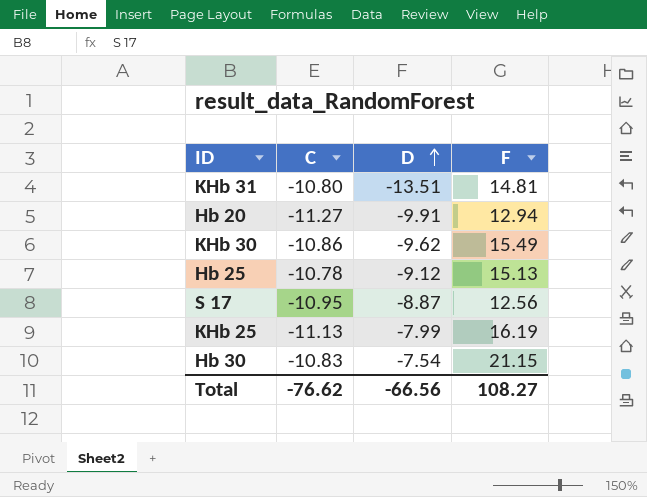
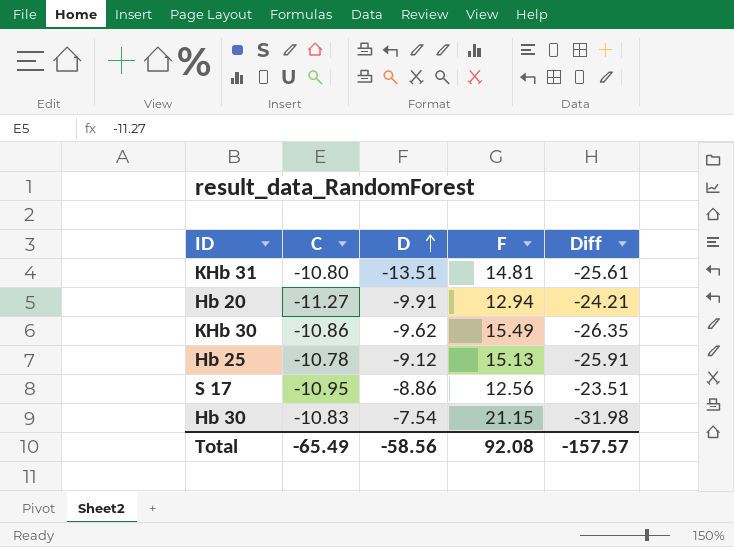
column Diff | formula: none -> [C] - [F]
row KHb 25: -11.13 | -7.99 | 16.19 -> none
S 17 | D: -8.87 -> -8.86
Total | C: -76.62 -> -65.49
Total | D: -66.56 -> -58.56
Total | F: 108.27 -> 92.08

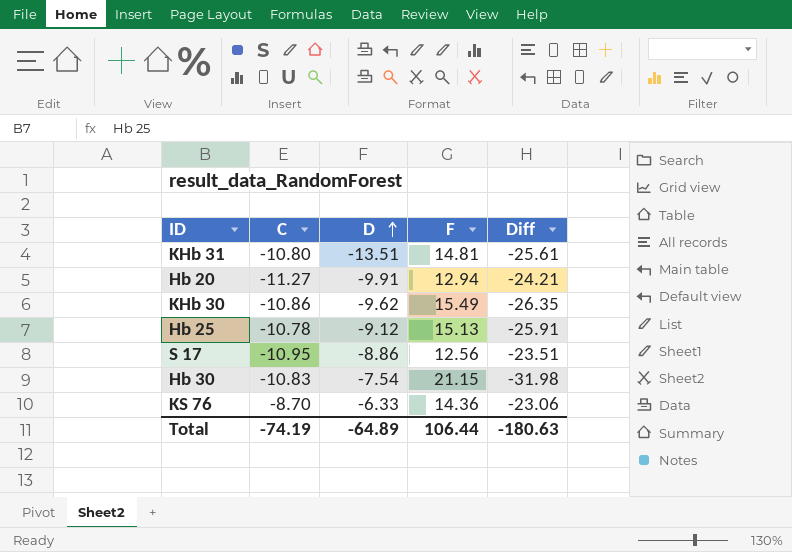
row KS 76: none -> -8.70 | -6.33 | 14.36 | -23.06
Total | C: -65.49 -> -74.19
Total | D: -58.56 -> -64.89
Total | F: 92.08 -> 106.44
Total | Diff: -157.57 -> -180.63

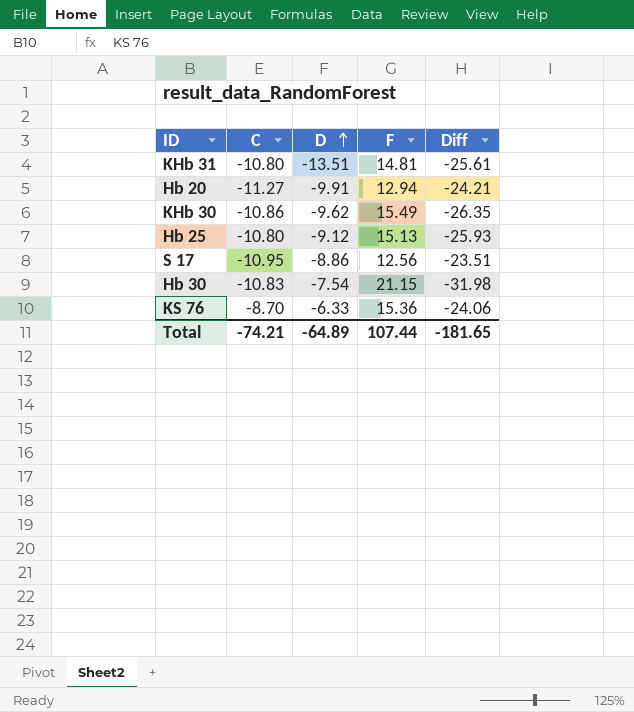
Hb 25 | C: -10.78 -> -10.80
Hb 25 | Diff: -25.91 -> -25.93
KS 76 | F: 14.36 -> 15.36
KS 76 | Diff: -23.06 -> -24.06
Total | C: -74.19 -> -74.21
Total | F: 106.44 -> 107.44
Total | Diff: -180.63 -> -181.65

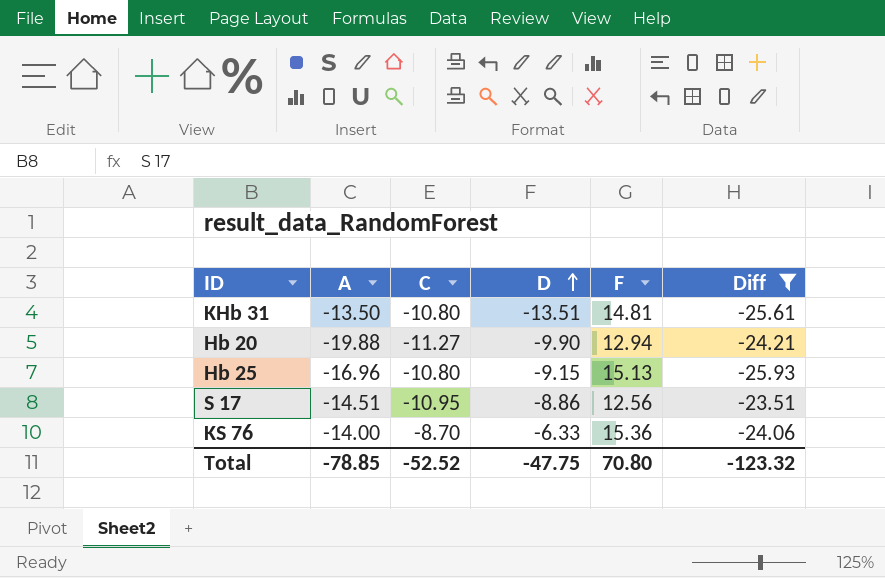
filter: none -> Diff >= -25.93
column A | position: none -> 2
Hb 20 | D: -9.91 -> -9.90
Hb 25 | D: -9.12 -> -9.15
Total | C: -74.21 -> -52.52
Total | D: -64.89 -> -47.75
Total | F: 107.44 -> 70.80
Total | Diff: -181.65 -> -123.32

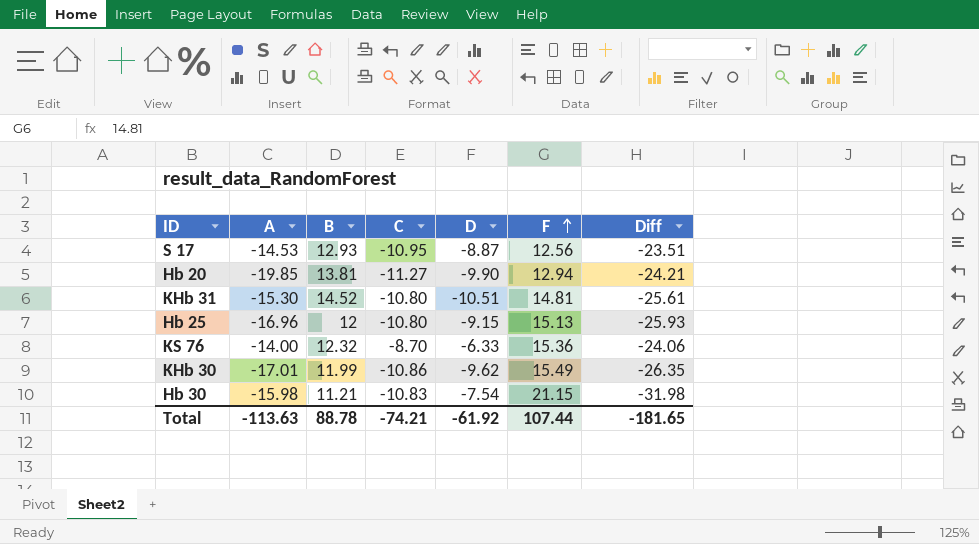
filter: Diff >= -25.93 -> none
row order: D ascending -> F ascending
column B | position: none -> 3
S 17 | A: -14.51 -> -14.53
S 17 | D: -8.86 -> -8.87
Hb 20 | A: -19.88 -> -19.85
KHb 31 | A: -13.50 -> -15.30
KHb 31 | D: -13.51 -> -10.51
Total | A: -78.85 -> -113.63
Total | C: -52.52 -> -74.21
Total | D: -47.75 -> -61.92
Total | F: 70.80 -> 107.44
Total | Diff: -123.32 -> -181.65

